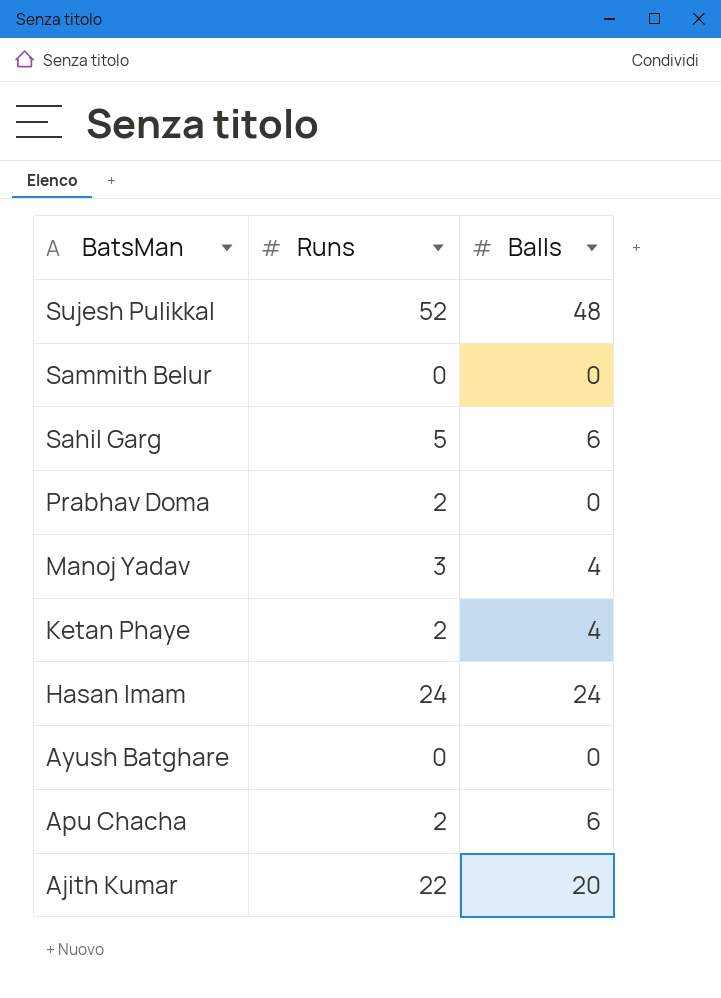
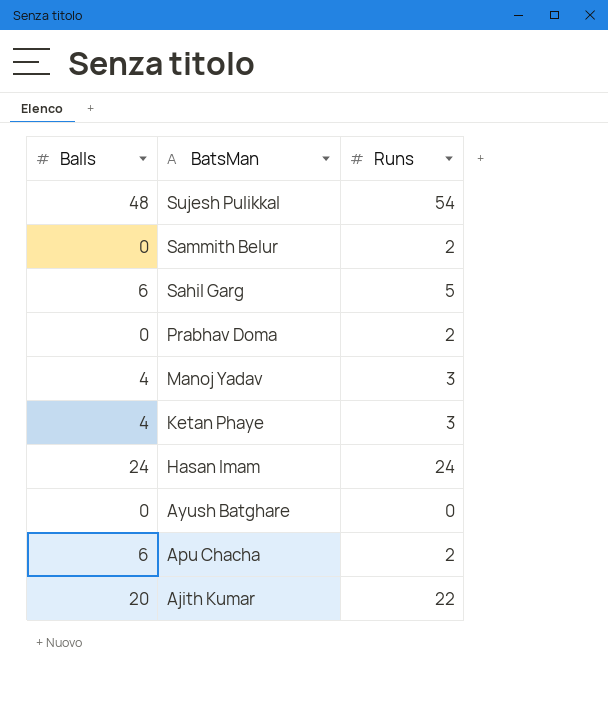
column Balls | position: 3 -> 1
Sujesh Pulikkal | Runs: 52 -> 54
Sammith Belur | Runs: 0 -> 2
Ketan Phaye | Runs: 2 -> 3

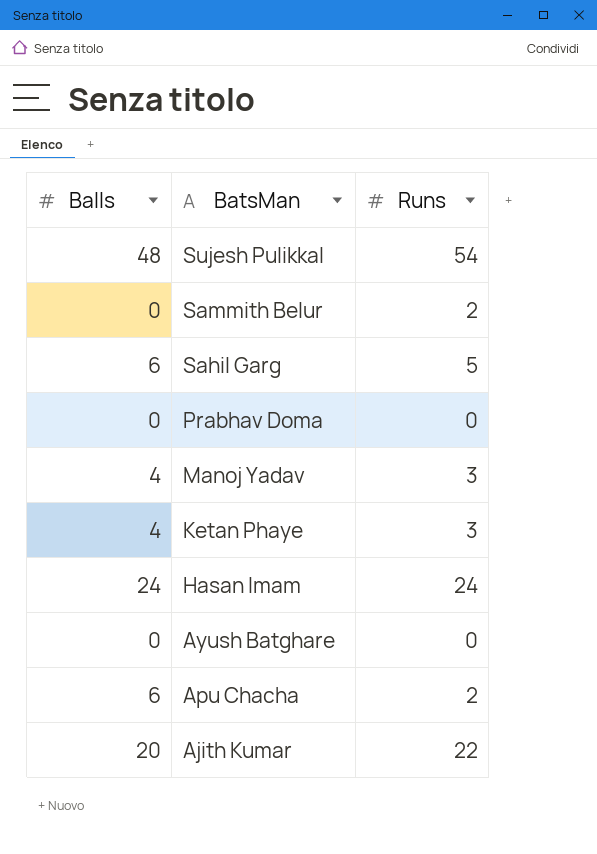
Prabhav Doma | Runs: 2 -> 0

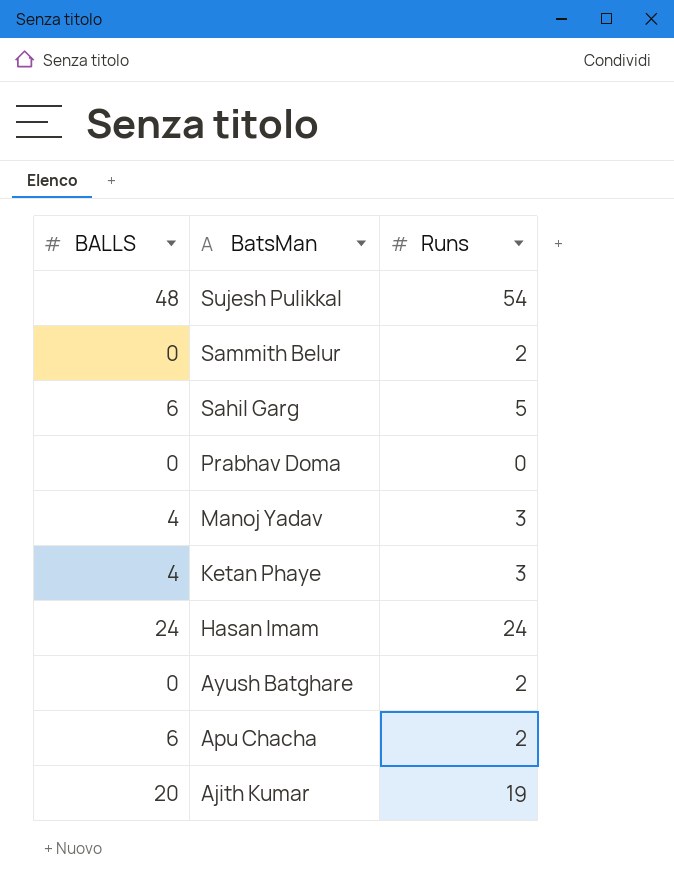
column name: Balls -> BALLS
Ayush Batghare | Runs: 0 -> 2
Ajith Kumar | Runs: 22 -> 19

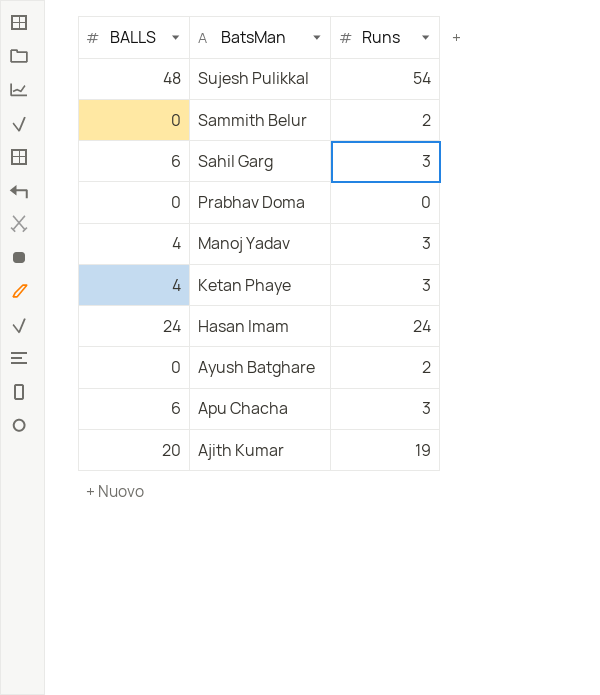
Sahil Garg | Runs: 5 -> 3
Apu Chacha | Runs: 2 -> 3

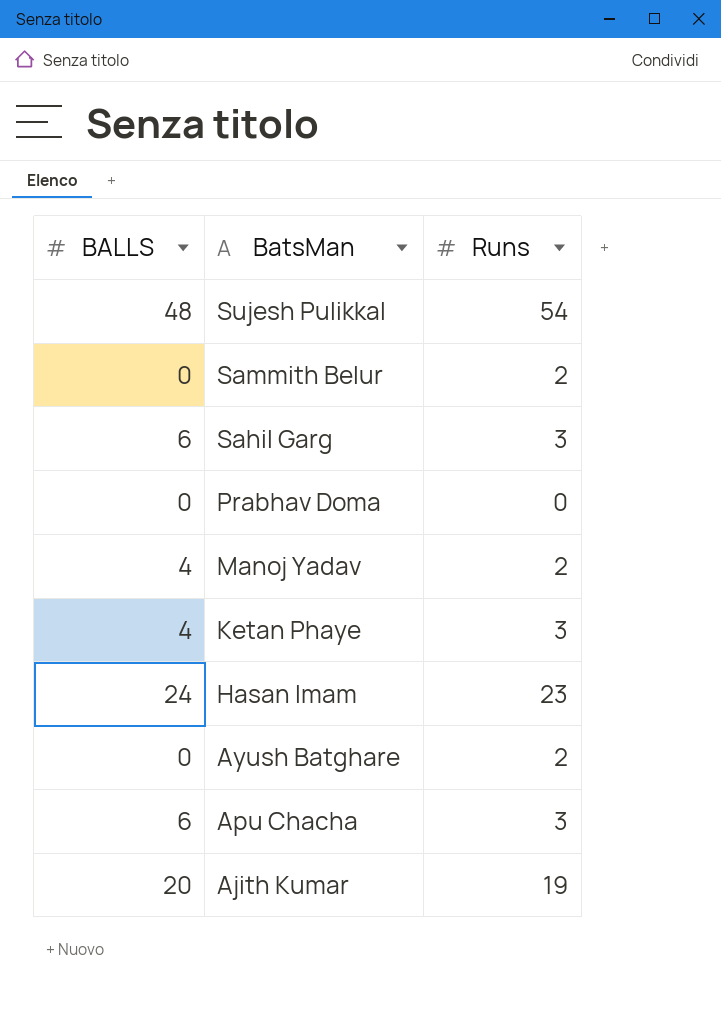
Manoj Yadav | Runs: 3 -> 2
Hasan Imam | Runs: 24 -> 23

